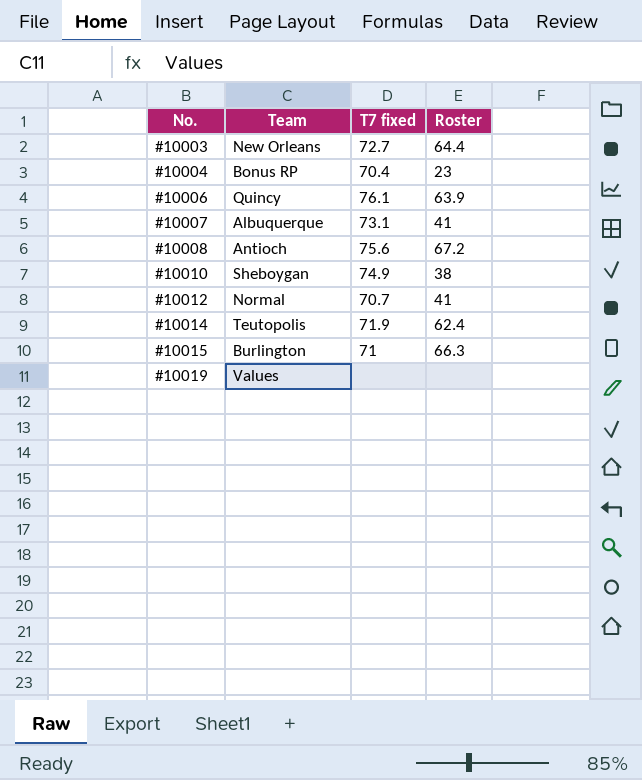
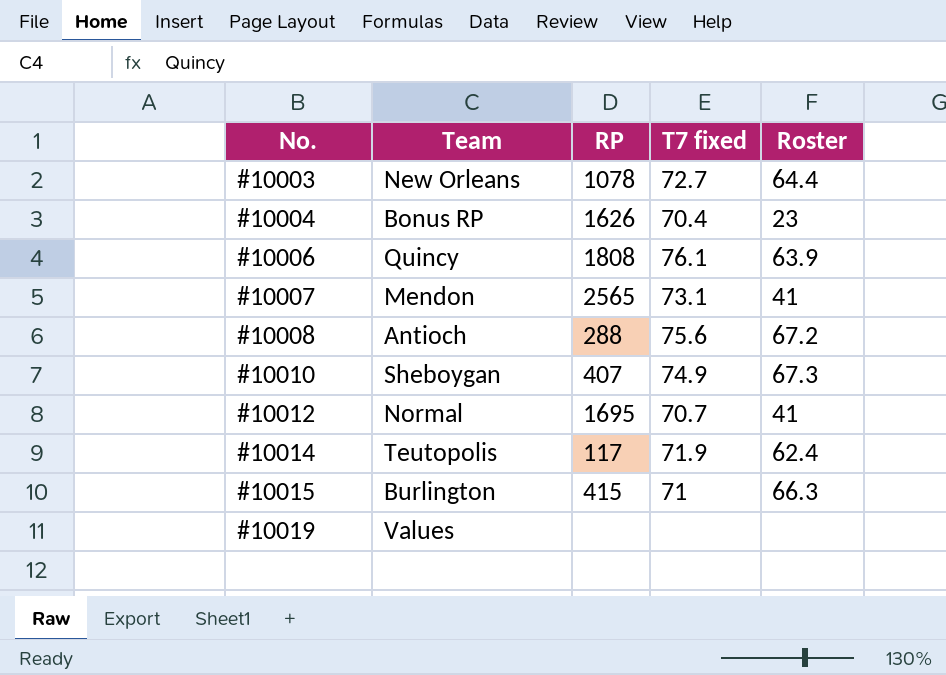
column RP | position: none -> 3
#10007 | Team: Albuquerque -> Mendon
#10010 | Roster: 38 -> 67.3

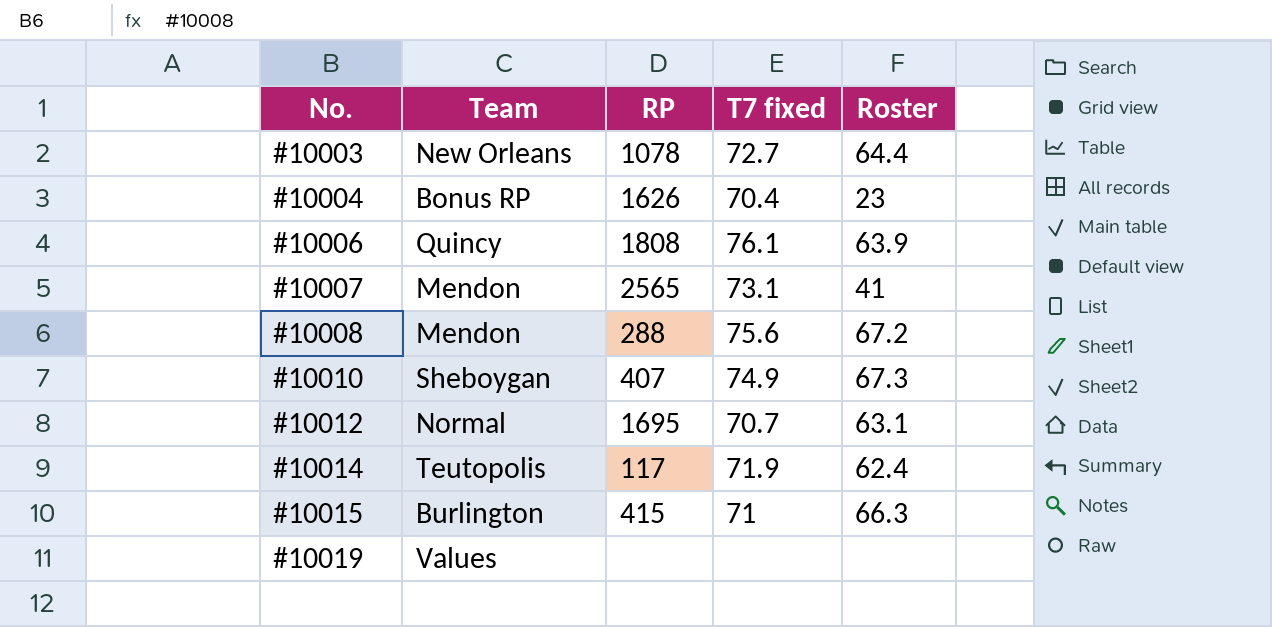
#10008 | Team: Antioch -> Mendon
#10012 | Roster: 41 -> 63.1

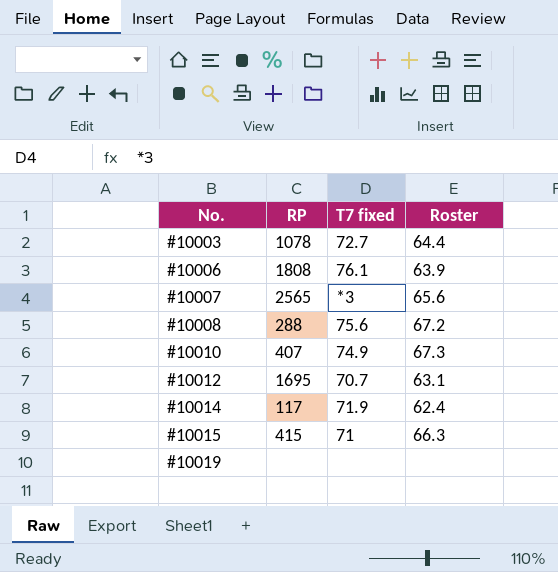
column Team | position: 2 -> none
row #10004: Bonus RP | 1626 | 70.4 | 23 -> none
#10007 | T7 fixed: 73.1 -> *3
#10007 | Roster: 41 -> 65.6

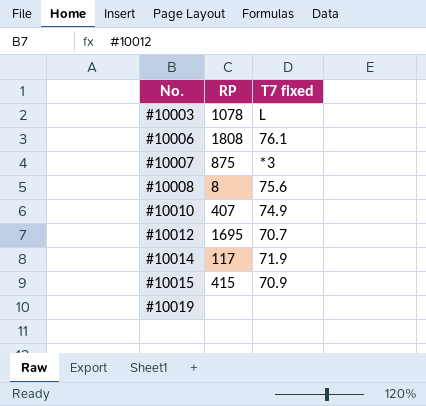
column Roster | position: 4 -> none
#10003 | T7 fixed: 72.7 -> L
#10007 | RP: 2565 -> 875
#10008 | RP: 288 -> 8
#10015 | T7 fixed: 71 -> 70.9

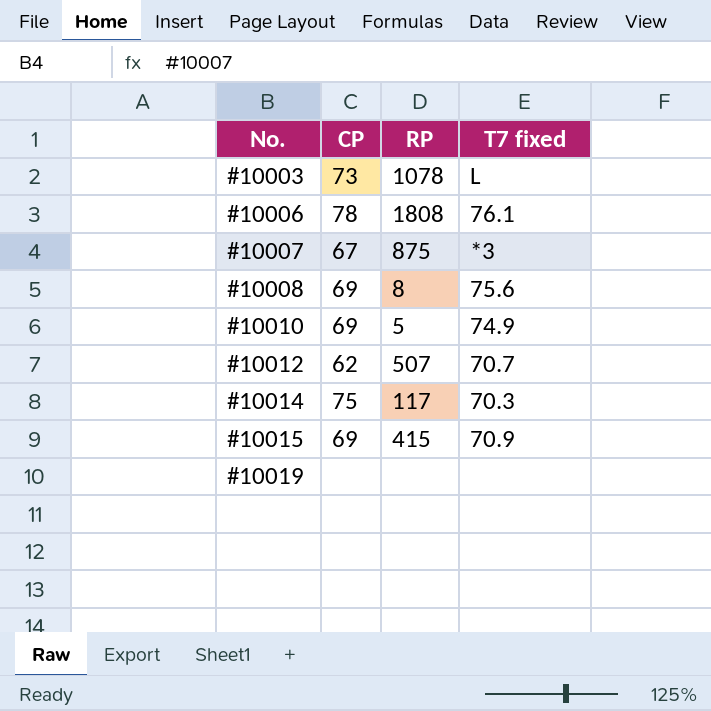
column CP | position: none -> 2
#10010 | RP: 407 -> 5
#10012 | RP: 1695 -> 507
#10014 | T7 fixed: 71.9 -> 70.3

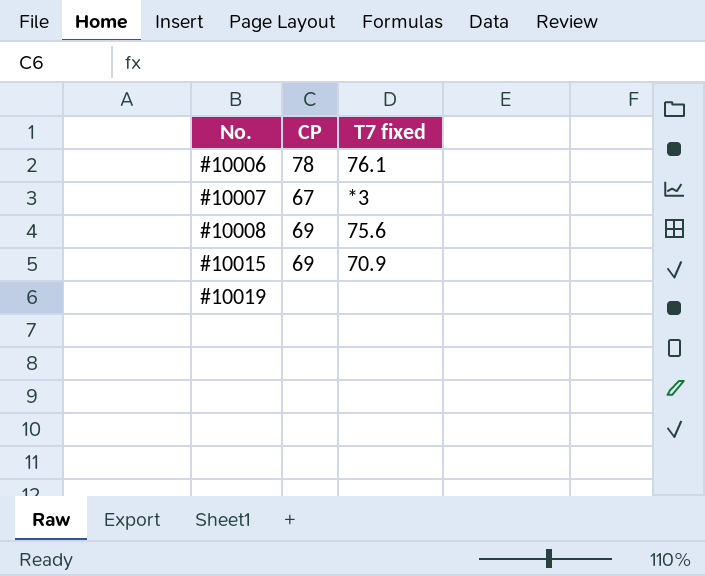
column RP | position: 3 -> none
row #10003: 73 | 1078 | L -> none
row #10010: 69 | 5 | 74.9 -> none
row #10012: 62 | 507 | 70.7 -> none
row #10014: 75 | 117 | 70.3 -> none

